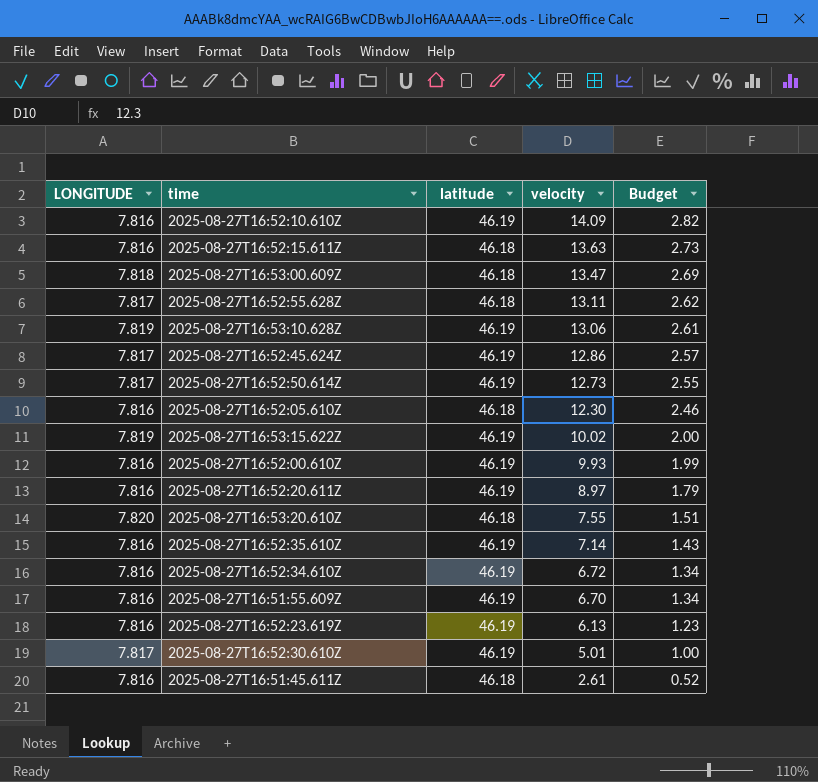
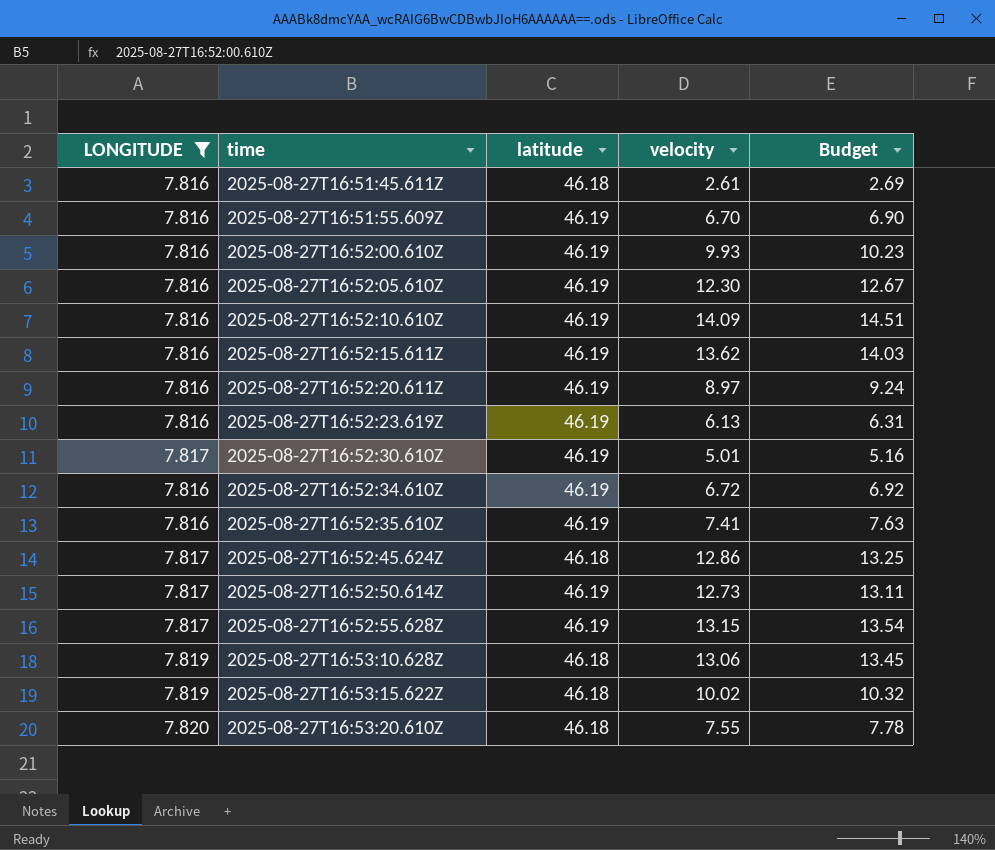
filter: none -> LONGITUDE != 7.818
row order: velocity descending -> time ascending
column Budget | formula: [velocity] * 0.2 -> [velocity] * 1.03
2025-08-27T16:52:05.610Z | latitude: 46.18 -> 46.19
2025-08-27T16:52:15.611Z | latitude: 46.18 -> 46.19
2025-08-27T16:52:15.611Z | velocity: 13.63 -> 13.62
2025-08-27T16:52:35.610Z | velocity: 7.14 -> 7.41
2025-08-27T16:52:45.624Z | latitude: 46.19 -> 46.18
2025-08-27T16:52:55.628Z | latitude: 46.18 -> 46.19
2025-08-27T16:52:55.628Z | velocity: 13.11 -> 13.15
2025-08-27T16:53:10.628Z | latitude: 46.19 -> 46.18
2025-08-27T16:53:15.622Z | latitude: 46.19 -> 46.18

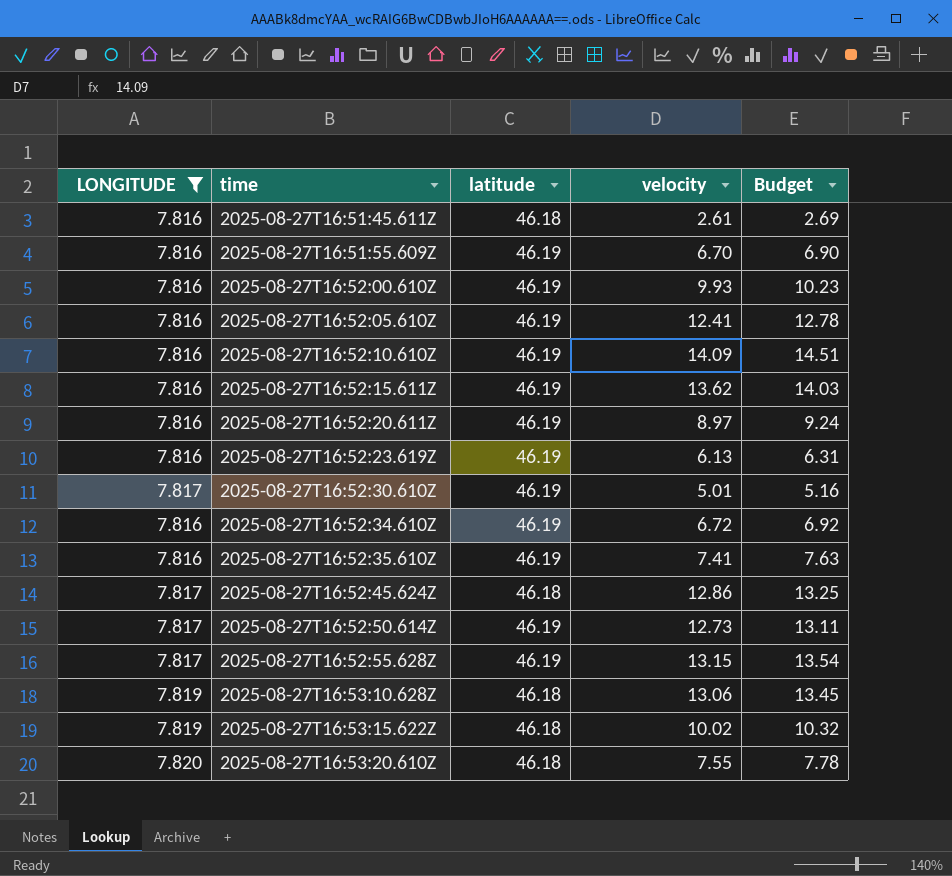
2025-08-27T16:52:05.610Z | velocity: 12.30 -> 12.41
2025-08-27T16:52:05.610Z | Budget: 12.67 -> 12.78

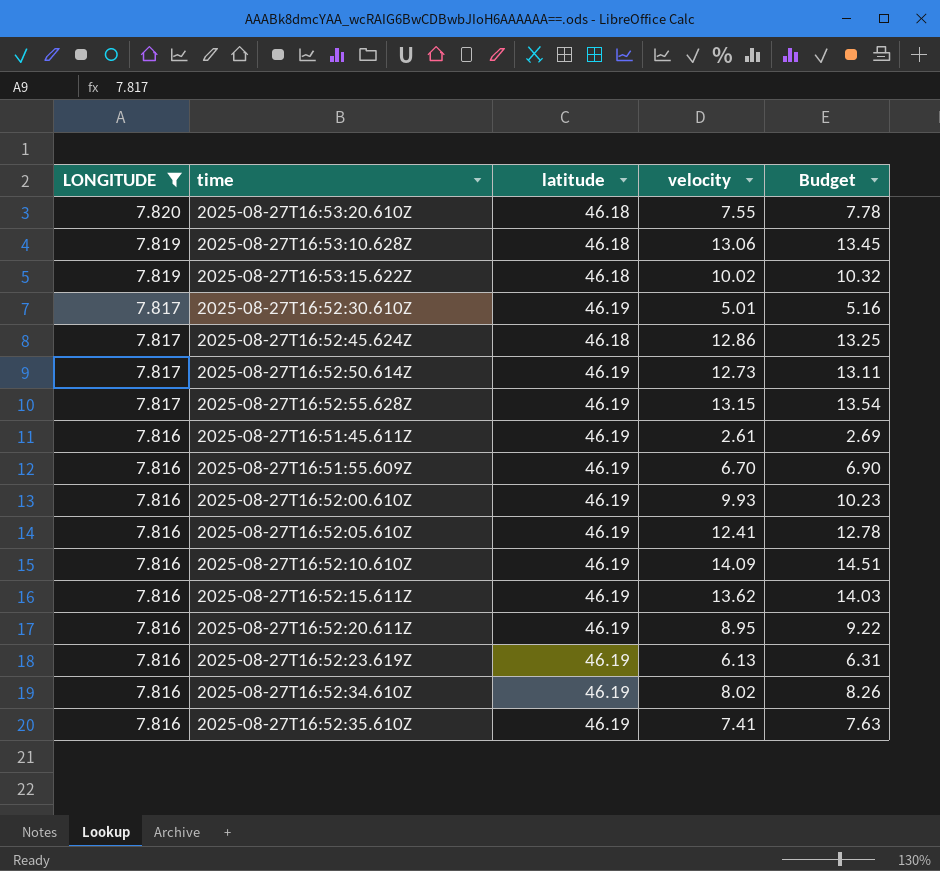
row order: time ascending -> LONGITUDE descending
2025-08-27T16:51:45.611Z | latitude: 46.18 -> 46.19
2025-08-27T16:52:20.611Z | velocity: 8.97 -> 8.95
2025-08-27T16:52:20.611Z | Budget: 9.24 -> 9.22
2025-08-27T16:52:34.610Z | velocity: 6.72 -> 8.02
2025-08-27T16:52:34.610Z | Budget: 6.92 -> 8.26

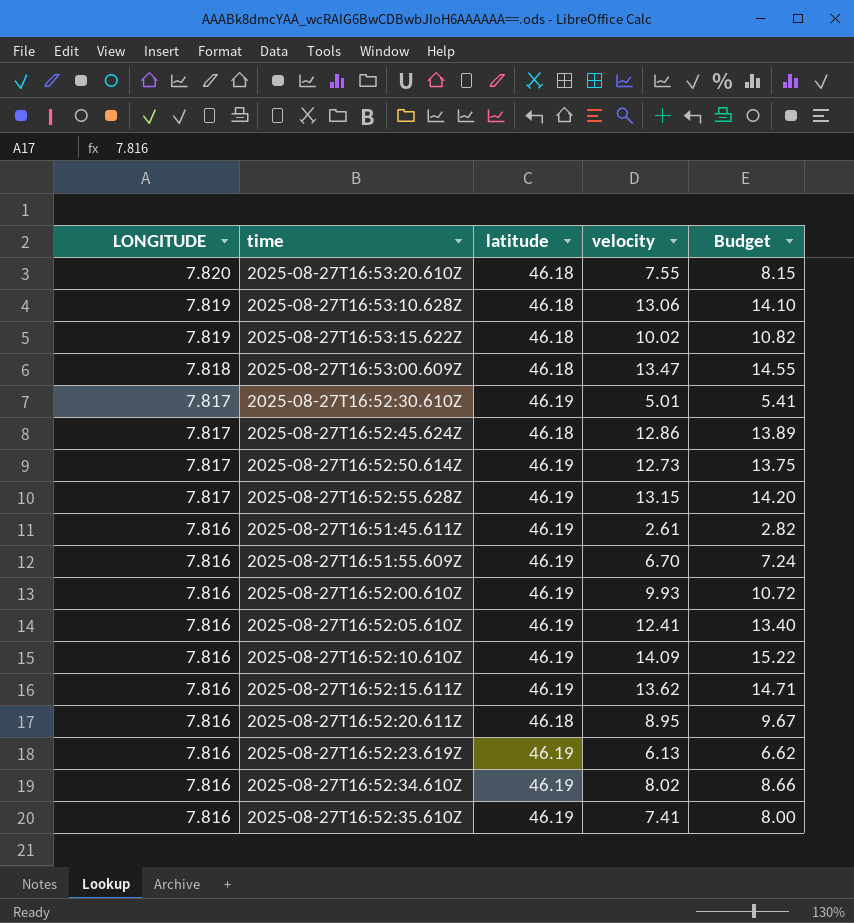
filter: LONGITUDE != 7.818 -> none
column Budget | formula: [velocity] * 1.03 -> [velocity] * 1.08
2025-08-27T16:52:20.611Z | latitude: 46.19 -> 46.18

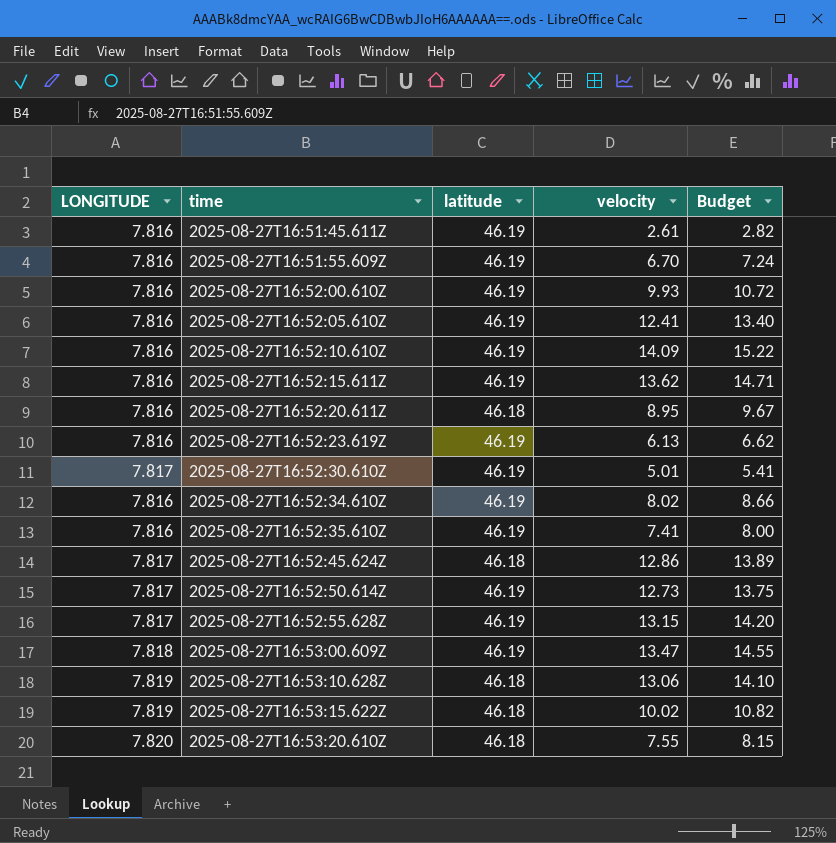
row order: LONGITUDE descending -> time ascending
2025-08-27T16:53:00.609Z | latitude: 46.18 -> 46.19

